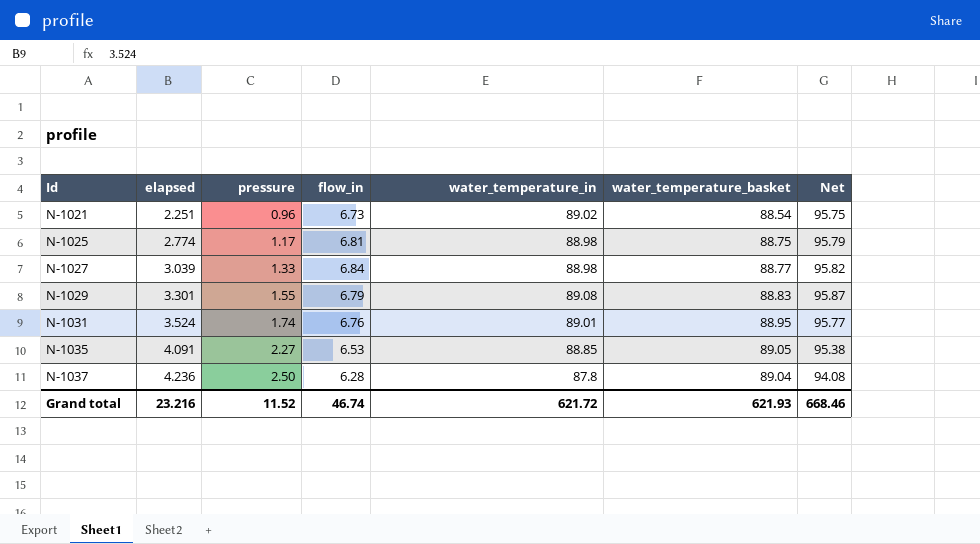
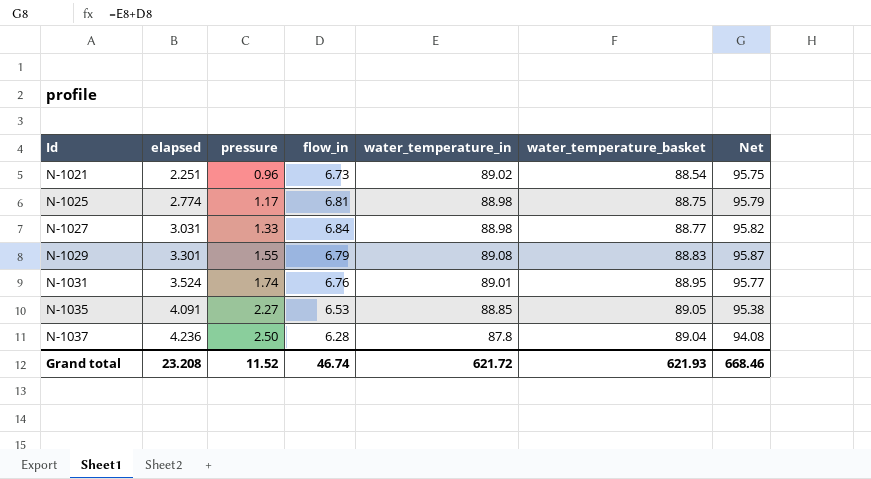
N-1027 | elapsed: 3.039 -> 3.031
Grand total | elapsed: 23.216 -> 23.208

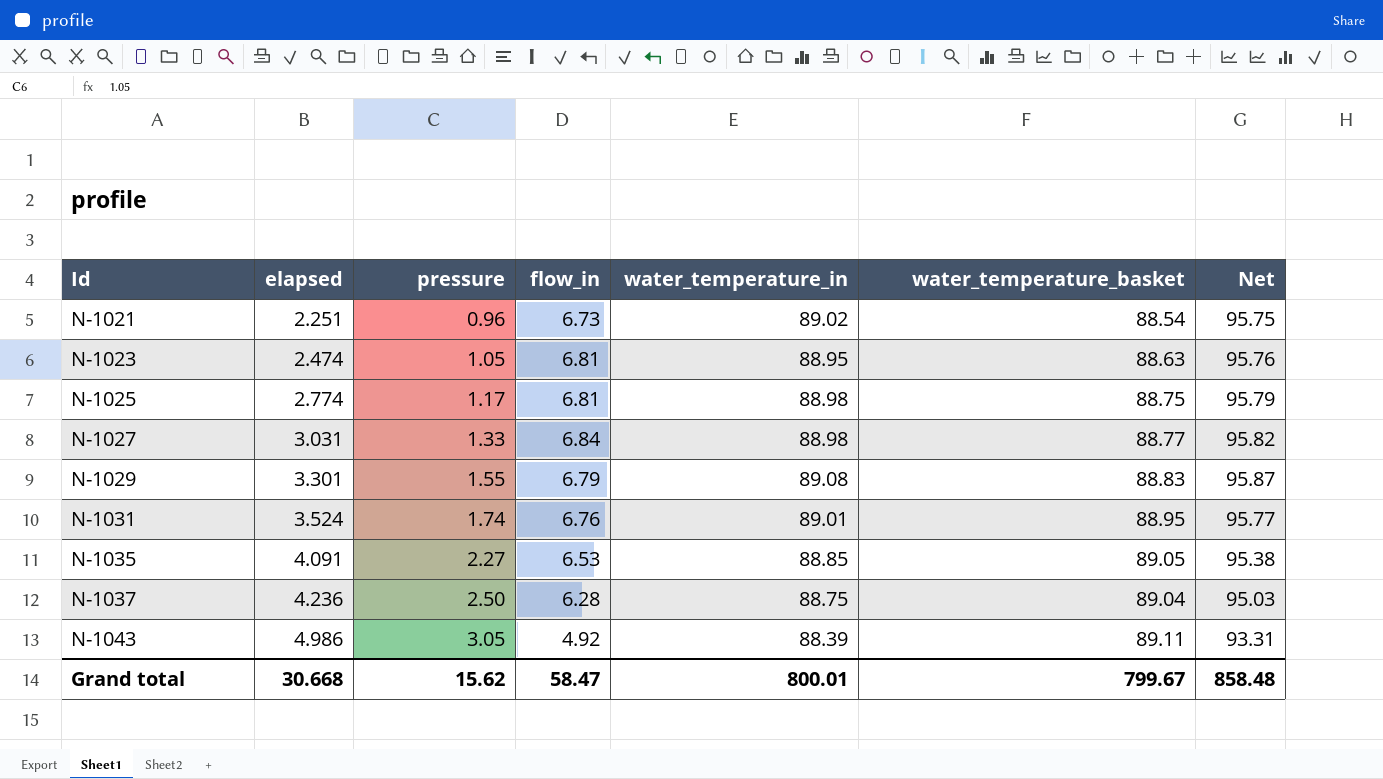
row N-1023: none -> 2.474 | 1.05 | 6.81 | 88.95 | 88.63 | 95.76
N-1037 | water_temperature_in: 87.8 -> 88.75
N-1037 | Net: 94.08 -> 95.03
row N-1043: none -> 4.986 | 3.05 | 4.92 | 88.39 | 89.11 | 93.31
Grand total | elapsed: 23.208 -> 30.668
Grand total | pressure: 11.52 -> 15.62
Grand total | flow_in: 46.74 -> 58.47
Grand total | water_temperature_in: 621.72 -> 800.01
Grand total | water_temperature_basket: 621.93 -> 799.67
Grand total | Net: 668.46 -> 858.48

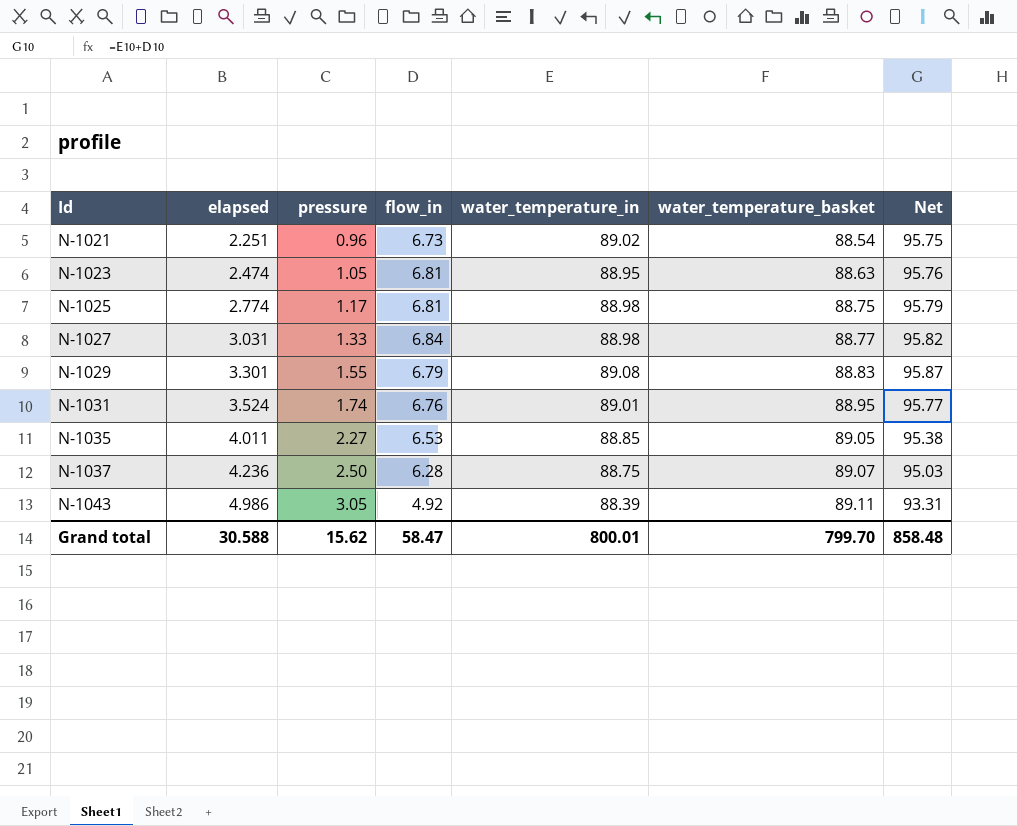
N-1035 | elapsed: 4.091 -> 4.011
N-1037 | water_temperature_basket: 89.04 -> 89.07
Grand total | elapsed: 30.668 -> 30.588
Grand total | water_temperature_basket: 799.67 -> 799.70

